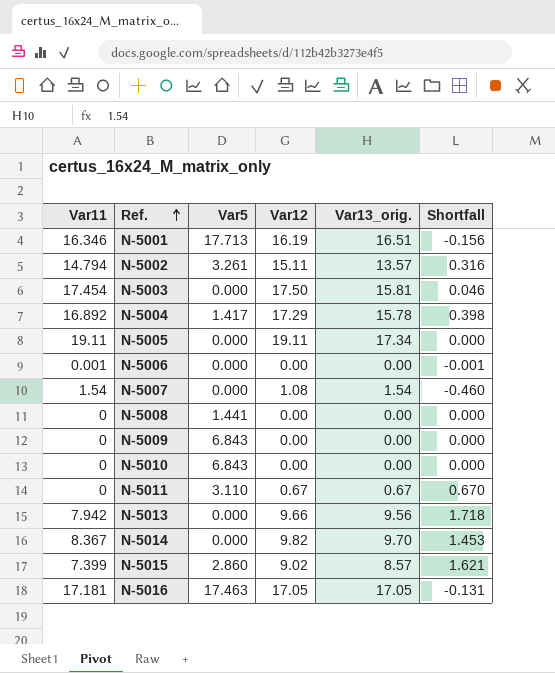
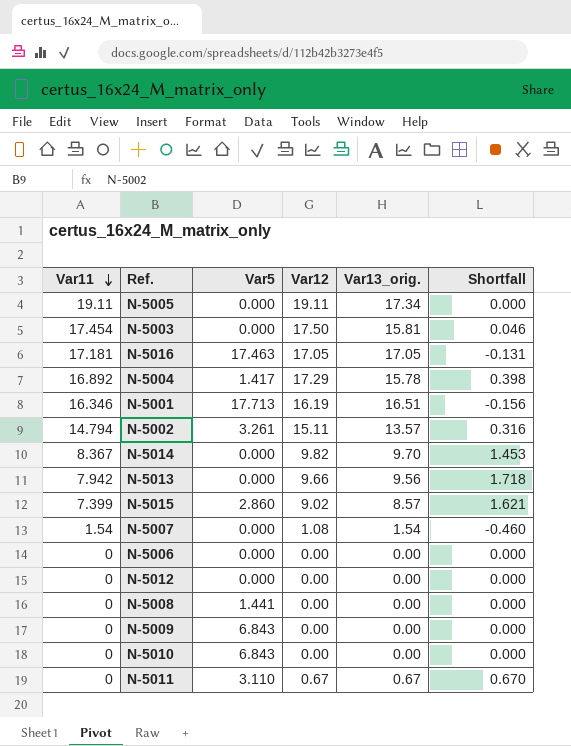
row order: Ref. ascending -> Var11 descending
N-5006 | Var11: 0.001 -> 0
N-5006 | Shortfall: -0.001 -> 0.000
row N-5012: none -> 0 | 0.000 | 0.00 | 0.00 | 0.000

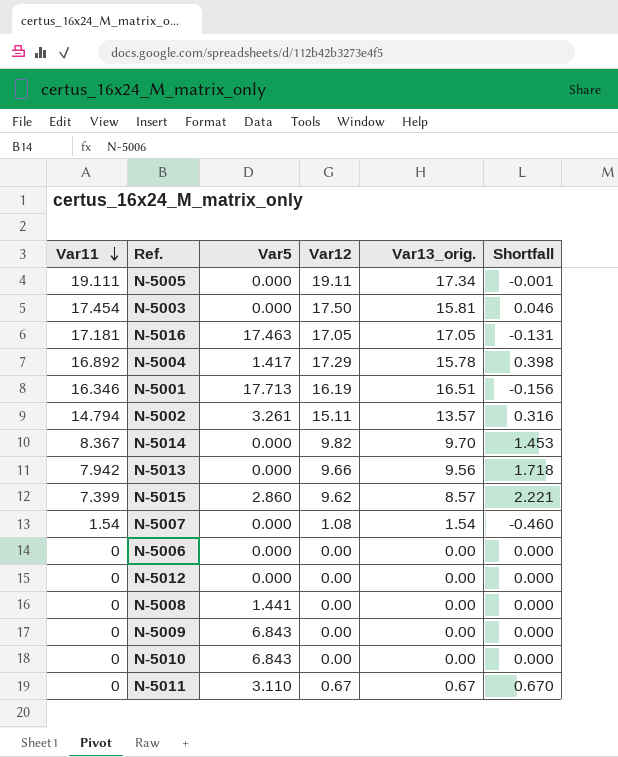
N-5005 | Var11: 19.11 -> 19.111
N-5005 | Shortfall: 0.000 -> -0.001
N-5015 | Var12: 9.02 -> 9.62
N-5015 | Shortfall: 1.621 -> 2.221

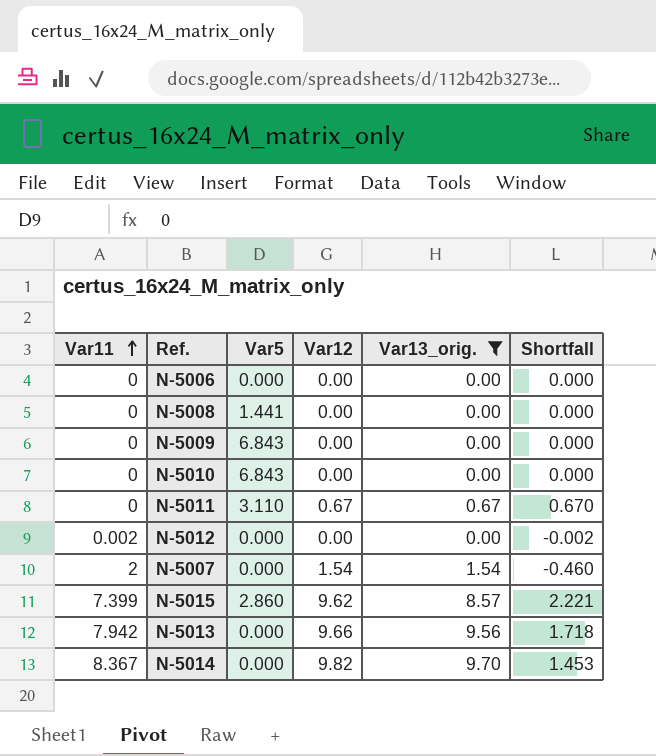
filter: none -> Var13_orig. <= 9.70
row order: Var11 descending -> Var11 ascending
N-5012 | Var11: 0 -> 0.002
N-5012 | Shortfall: 0.000 -> -0.002
N-5007 | Var11: 1.54 -> 2
N-5007 | Var12: 1.08 -> 1.54

